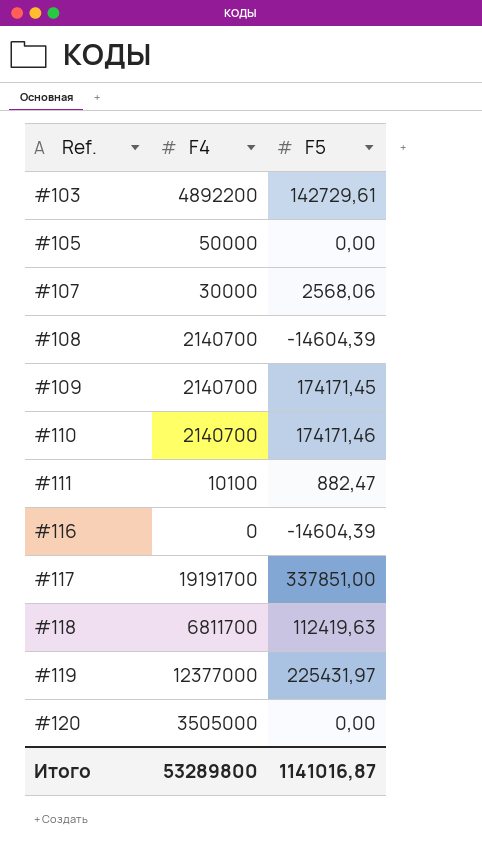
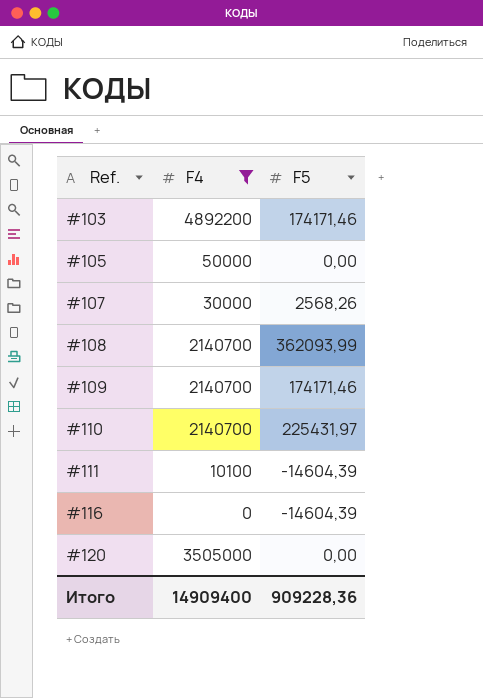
filter: none -> F4 <= 4892200
#103 | F5: 142729,61 -> 174171,46
#107 | F5: 2568,06 -> 2568,26
#108 | F5: -14604,39 -> 362093,99
#109 | F5: 174171,45 -> 174171,46
#110 | F5: 174171,46 -> 225431,97
#111 | F5: 882,47 -> -14604,39
Итого | F4: 53289800 -> 14909400
Итого | F5: 1141016,87 -> 909228,36

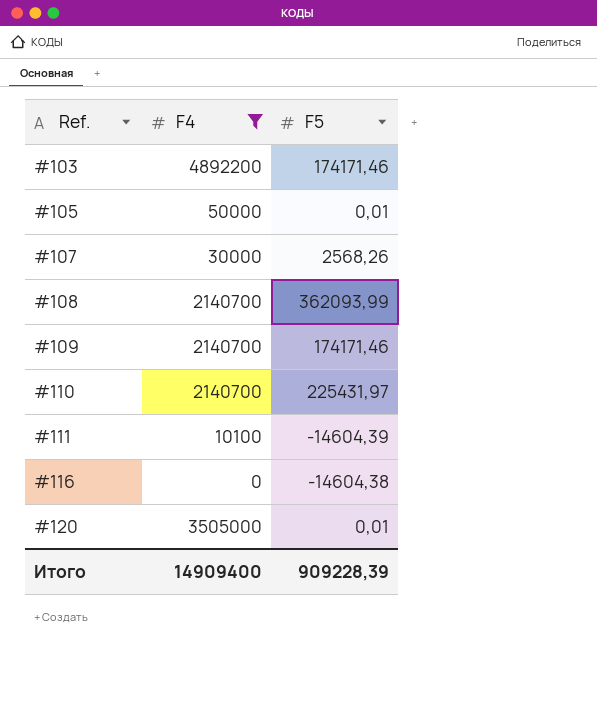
#105 | F5: 0,00 -> 0,01
#116 | F5: -14604,39 -> -14604,38
#120 | F5: 0,00 -> 0,01
Итого | F5: 909228,36 -> 909228,39

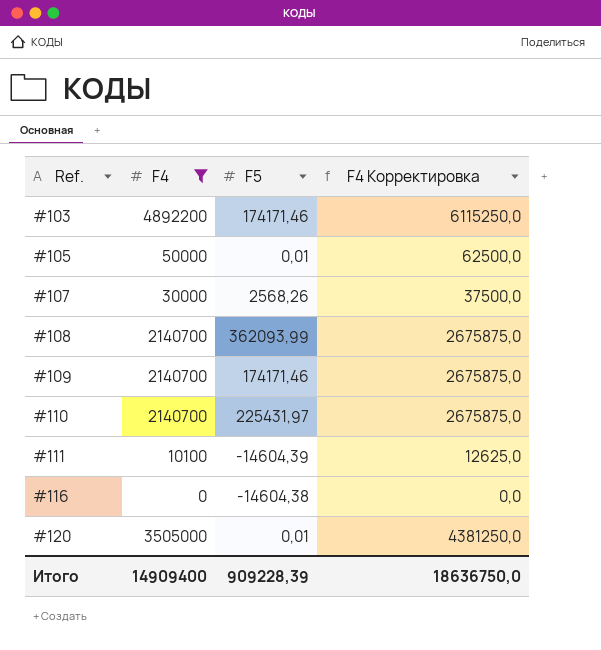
column F4 Корректировка | formula: none -> [F4] * 1,25

